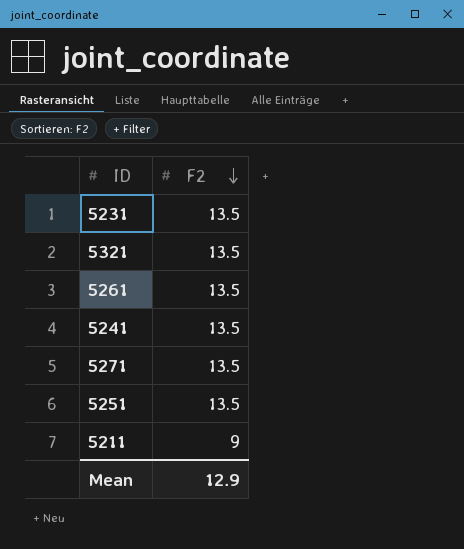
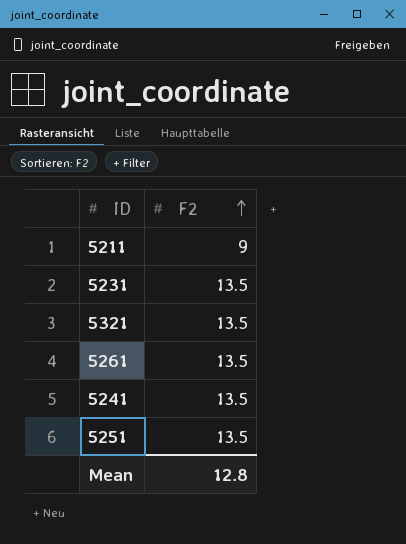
row order: F2 descending -> F2 ascending
row 5271: 13.5 -> none
Mean | F2: 12.9 -> 12.8

